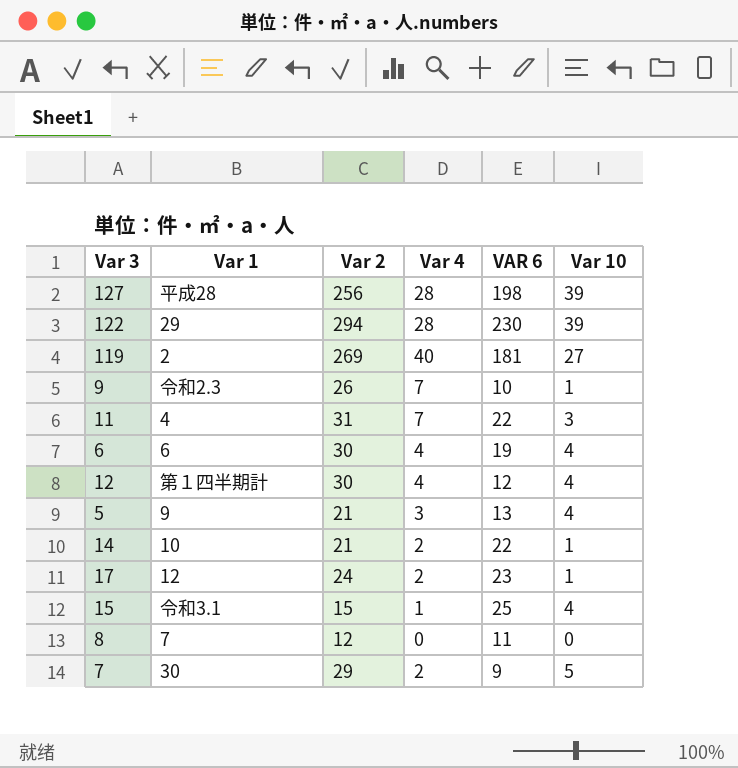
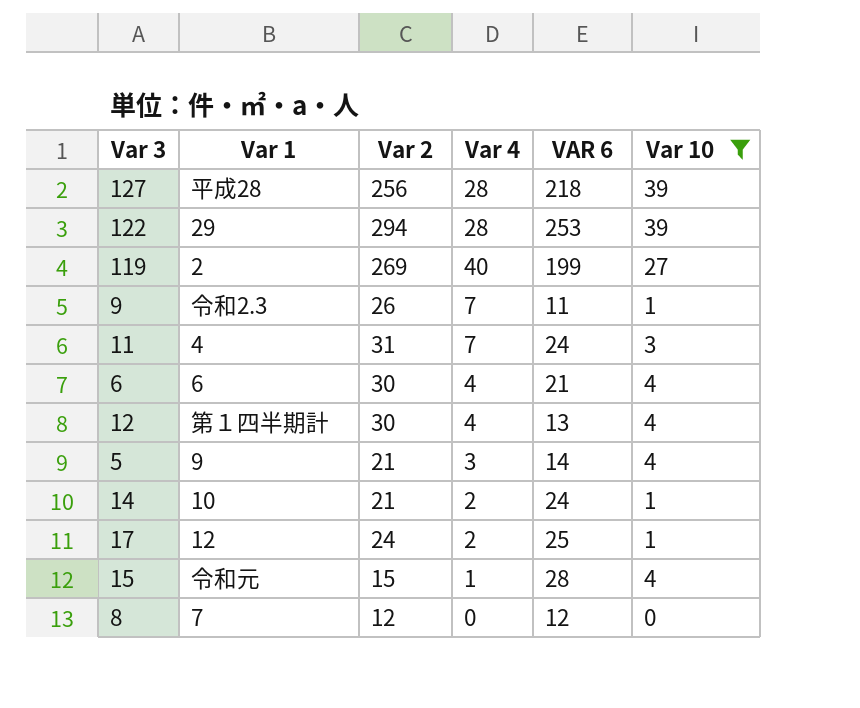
filter: none -> Var 10 != 5
127 | VAR 6: 198 -> 218
122 | VAR 6: 230 -> 253
119 | VAR 6: 181 -> 199
9 | VAR 6: 10 -> 11
11 | VAR 6: 22 -> 24
6 | VAR 6: 19 -> 21
12 | VAR 6: 12 -> 13
5 | VAR 6: 13 -> 14
14 | VAR 6: 22 -> 24
17 | VAR 6: 23 -> 25
15 | Var 1: 令和3.1 -> 令和元
15 | VAR 6: 25 -> 28
8 | VAR 6: 11 -> 12

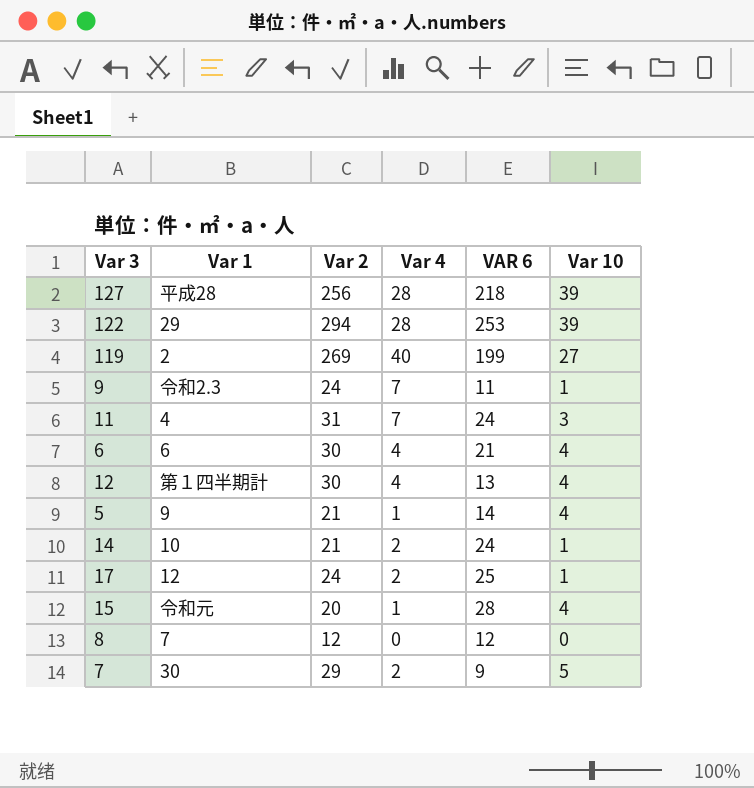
filter: Var 10 != 5 -> none
9 | Var 2: 26 -> 24
5 | Var 4: 3 -> 1
15 | Var 2: 15 -> 20

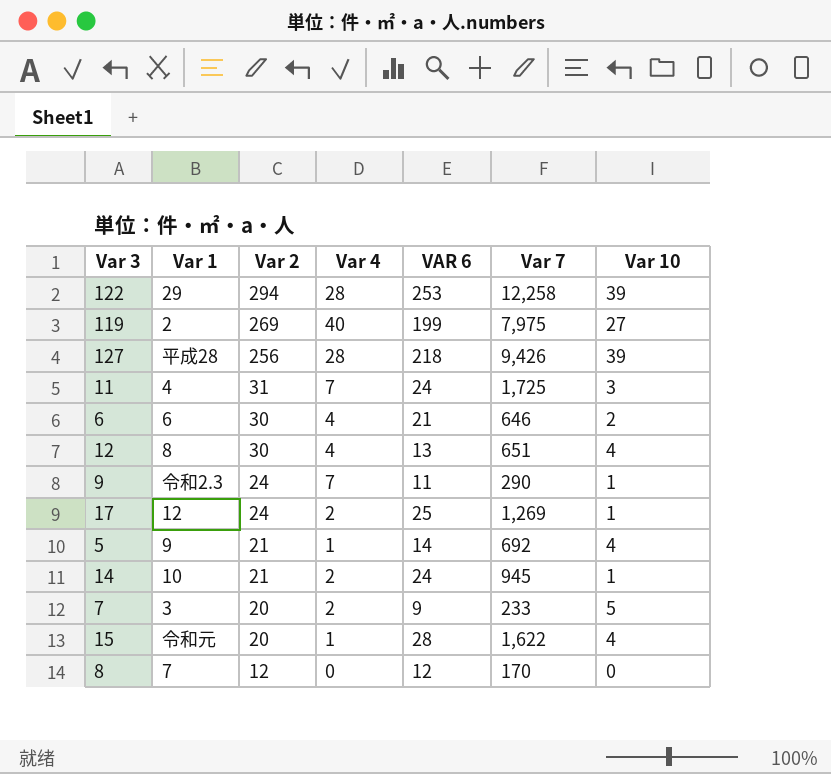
row order: none -> Var 2 descending
column Var 7 | position: none -> 6
6 | Var 10: 4 -> 2
12 | Var 1: 第１四半期計 -> 8
7 | Var 1: 30 -> 3
7 | Var 2: 29 -> 20

